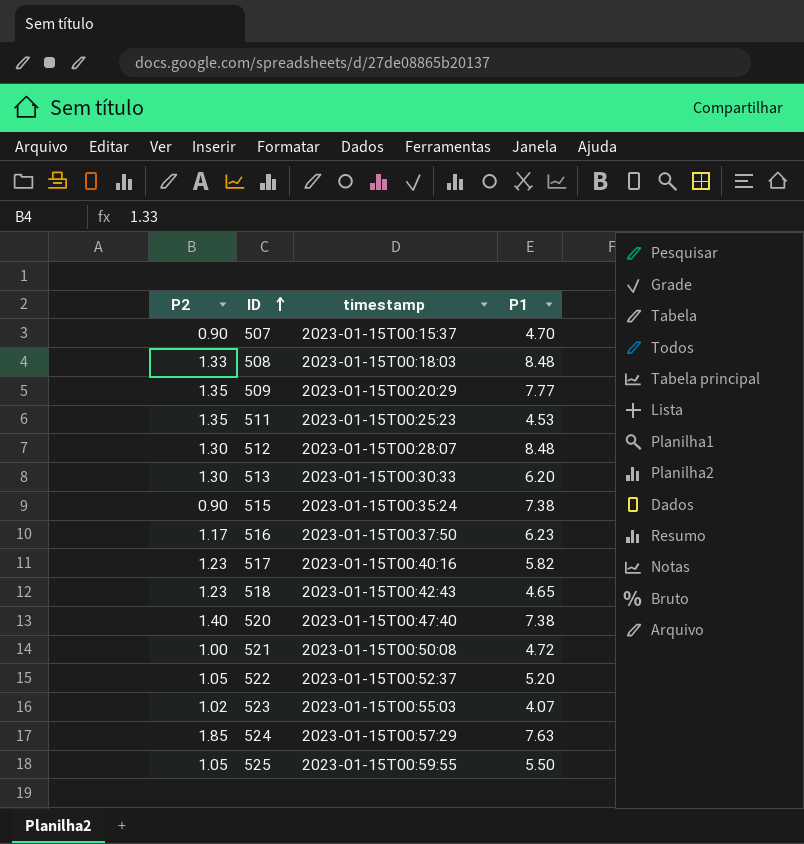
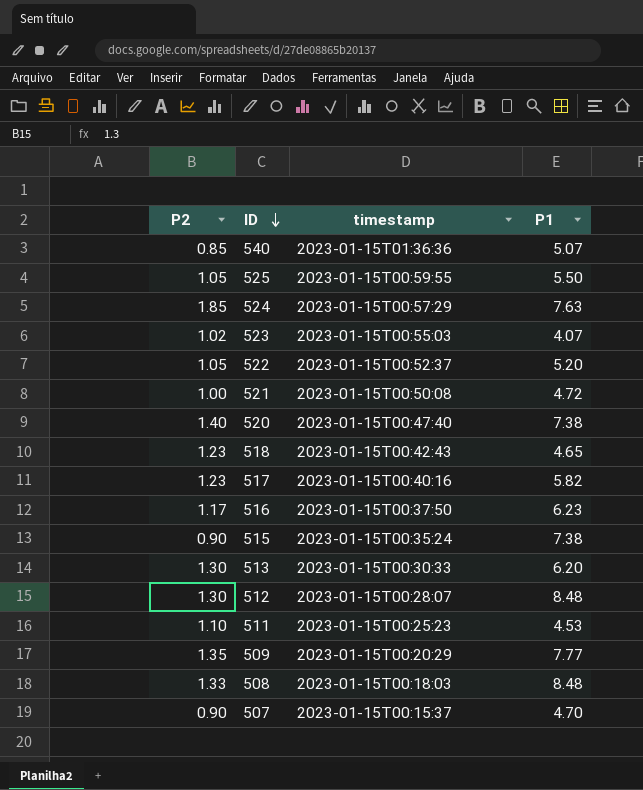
row order: ID ascending -> ID descending
row 540: none -> 0.85 | 2023-01-15T01:36:36 | 5.07
511 | P2: 1.35 -> 1.10

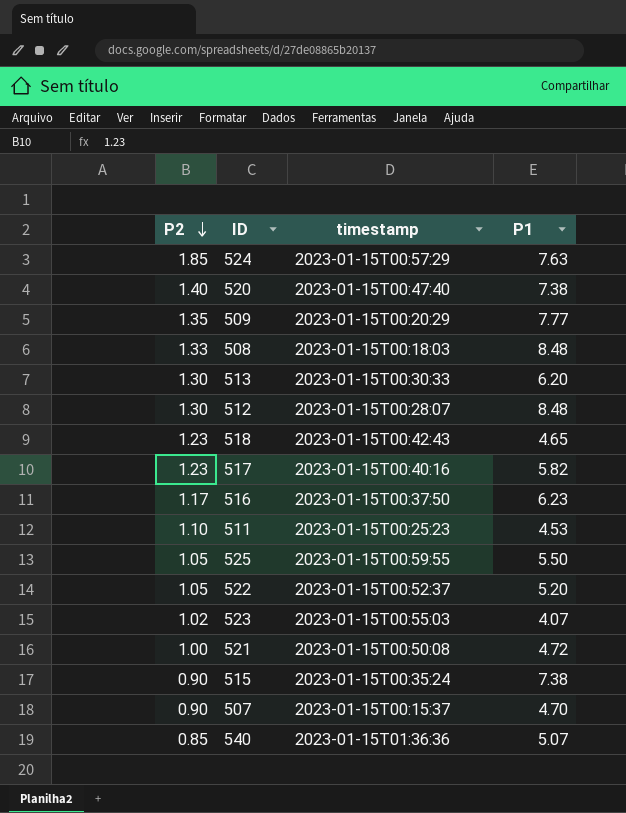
row order: ID descending -> P2 descending

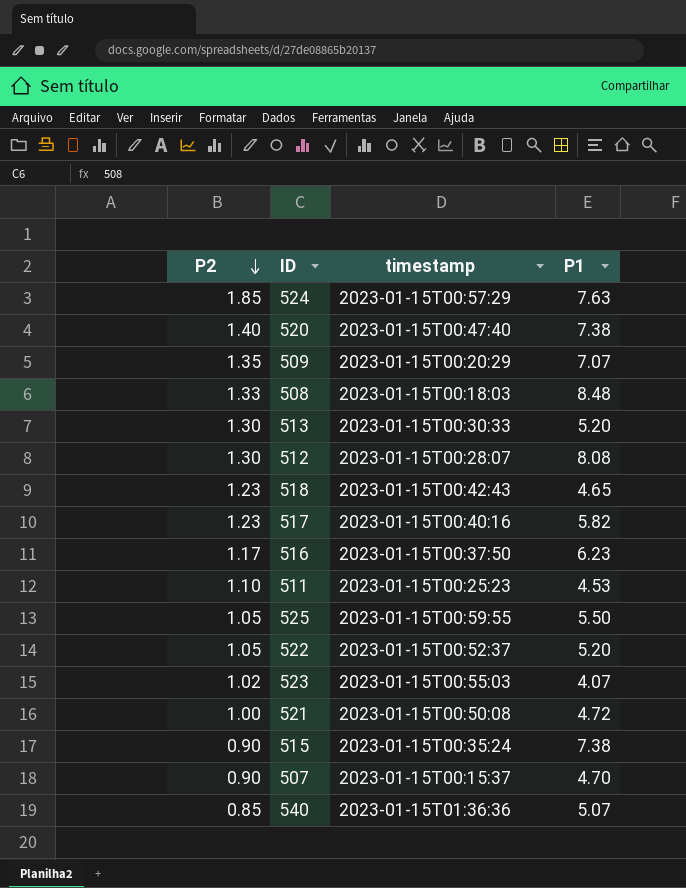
509 | P1: 7.77 -> 7.07
513 | P1: 6.20 -> 5.20
512 | P1: 8.48 -> 8.08

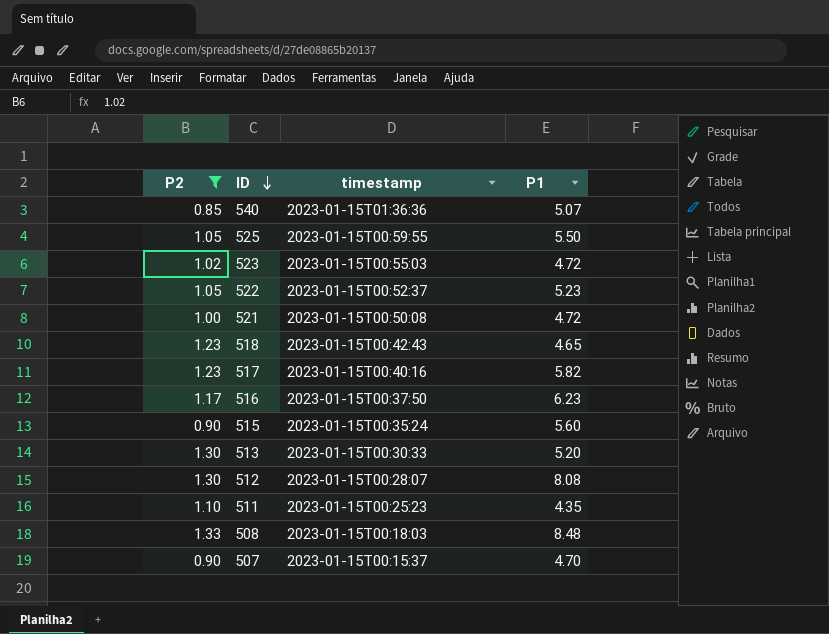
filter: none -> P2 <= 1.33
row order: P2 descending -> ID descending
523 | P1: 4.07 -> 4.72
522 | P1: 5.20 -> 5.23
515 | P1: 7.38 -> 5.60
511 | P1: 4.53 -> 4.35

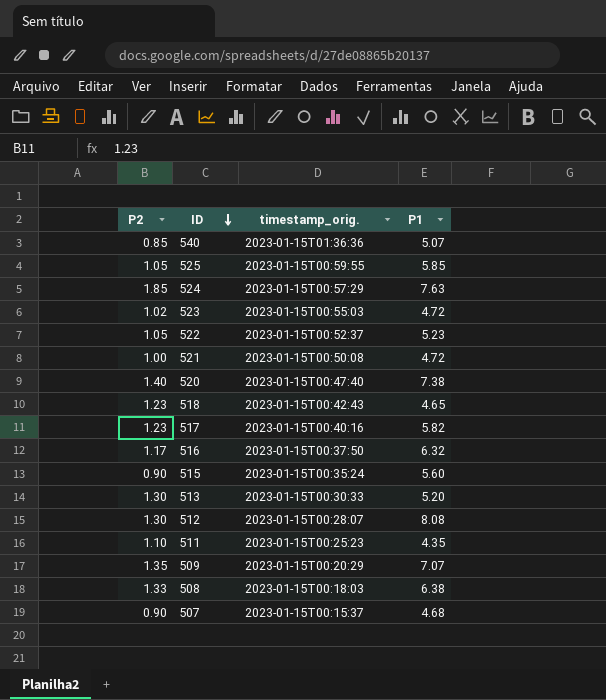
filter: P2 <= 1.33 -> none
column name: timestamp -> timestamp_orig.
525 | P1: 5.50 -> 5.85
516 | P1: 6.23 -> 6.32
508 | P1: 8.48 -> 6.38
507 | P1: 4.70 -> 4.68

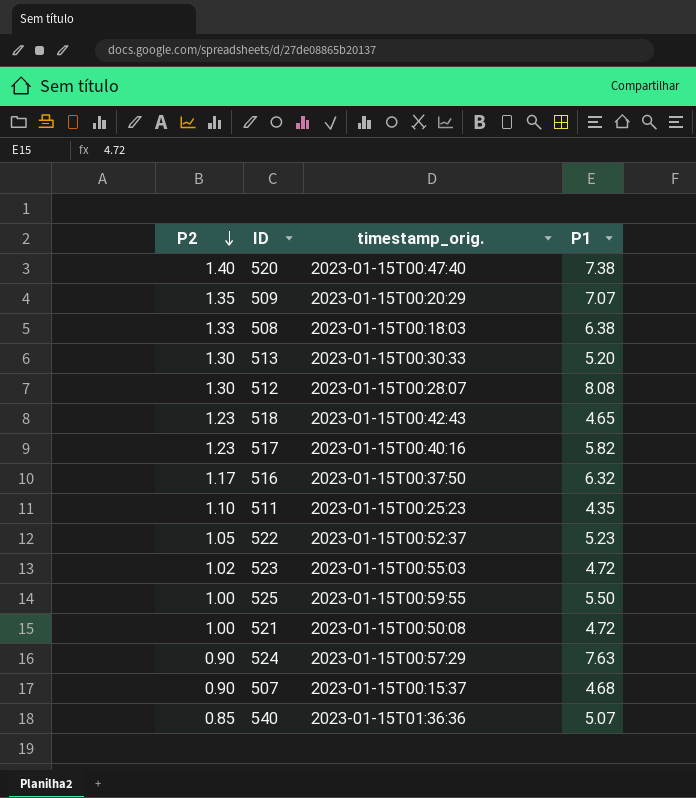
row order: ID descending -> P2 descending
row 515: 0.90 | 2023-01-15T00:35:24 | 5.60 -> none
525 | P2: 1.05 -> 1.00
525 | P1: 5.85 -> 5.50
524 | P2: 1.85 -> 0.90

